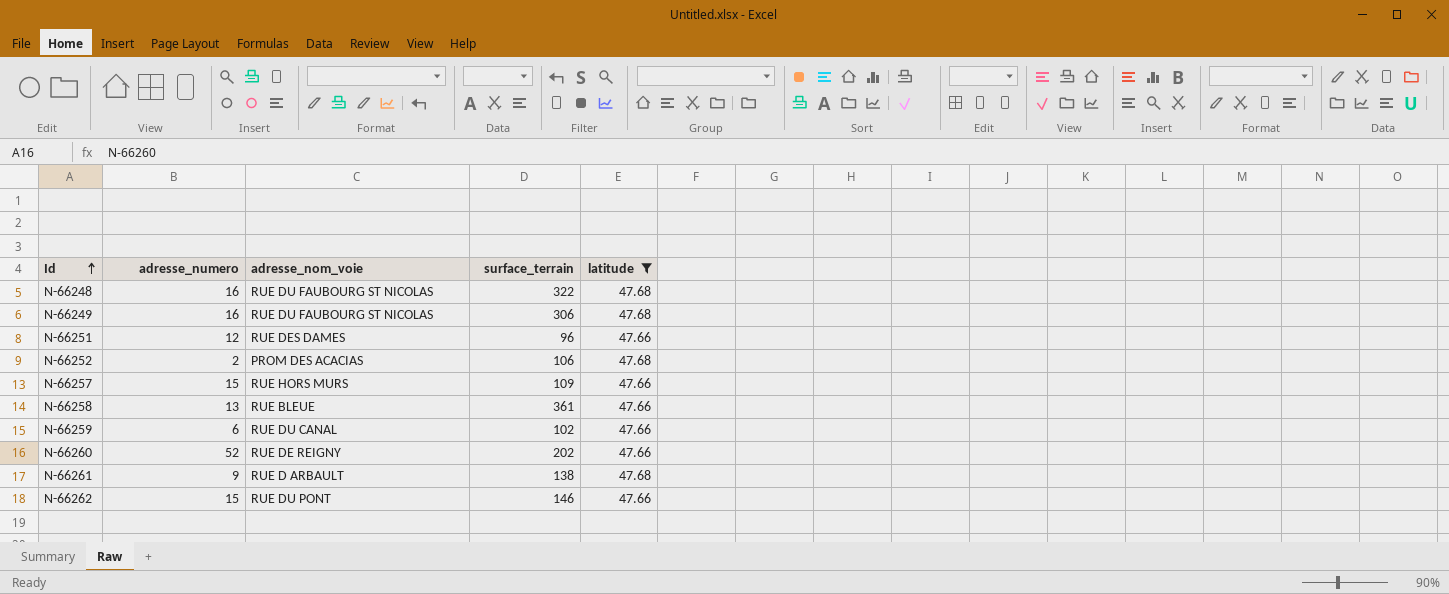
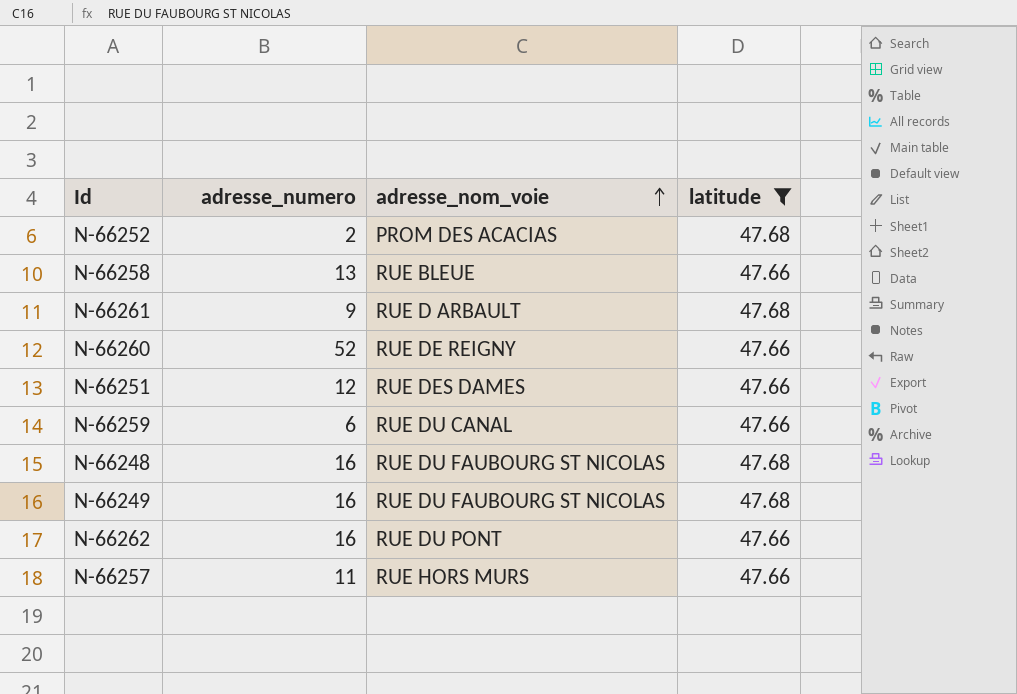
row order: Id ascending -> adresse_nom_voie ascending
column surface_terrain | position: 4 -> none
N-66262 | adresse_numero: 15 -> 16
N-66257 | adresse_numero: 15 -> 11

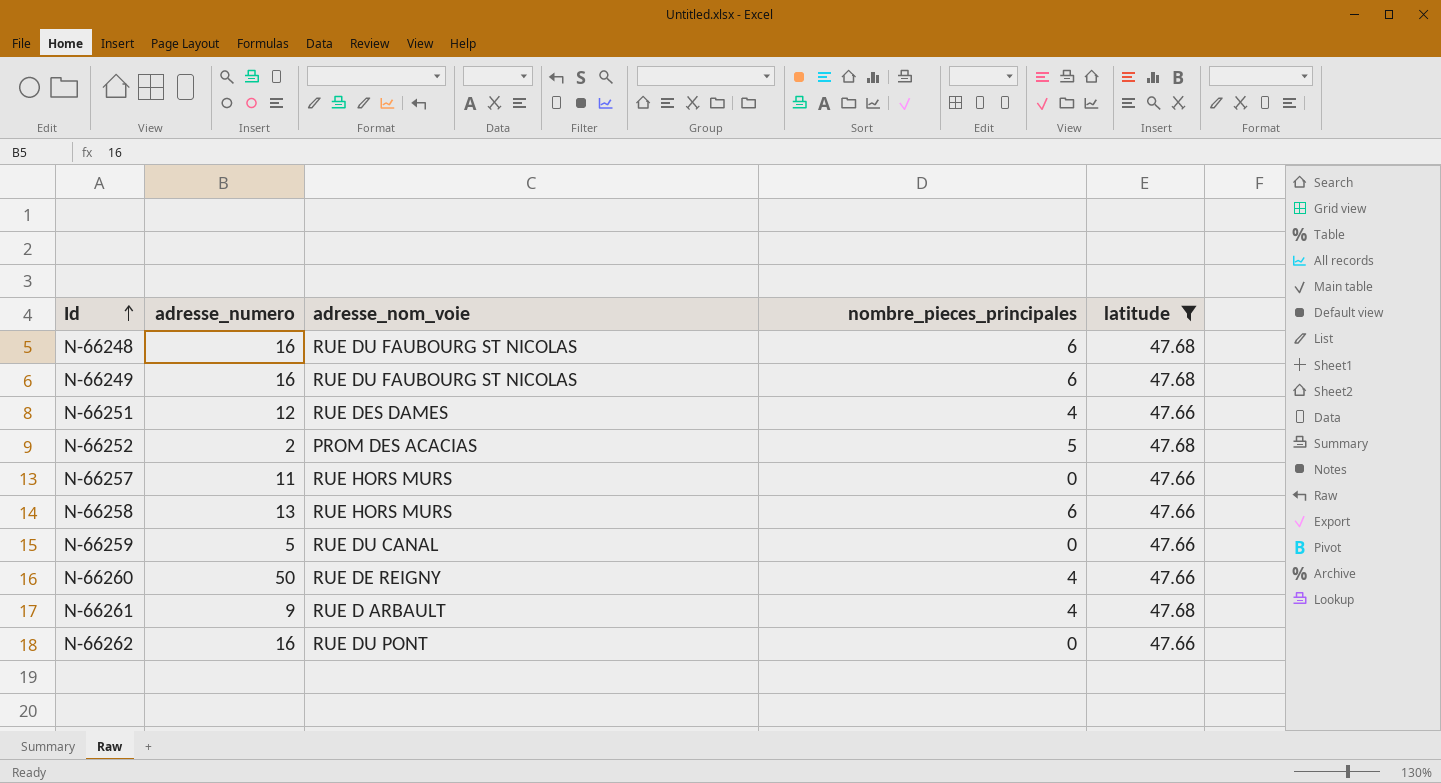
row order: adresse_nom_voie ascending -> Id ascending
column nombre_pieces_principales | position: none -> 4
N-66258 | adresse_nom_voie: RUE BLEUE -> RUE HORS MURS
N-66259 | adresse_numero: 6 -> 5
N-66260 | adresse_numero: 52 -> 50

